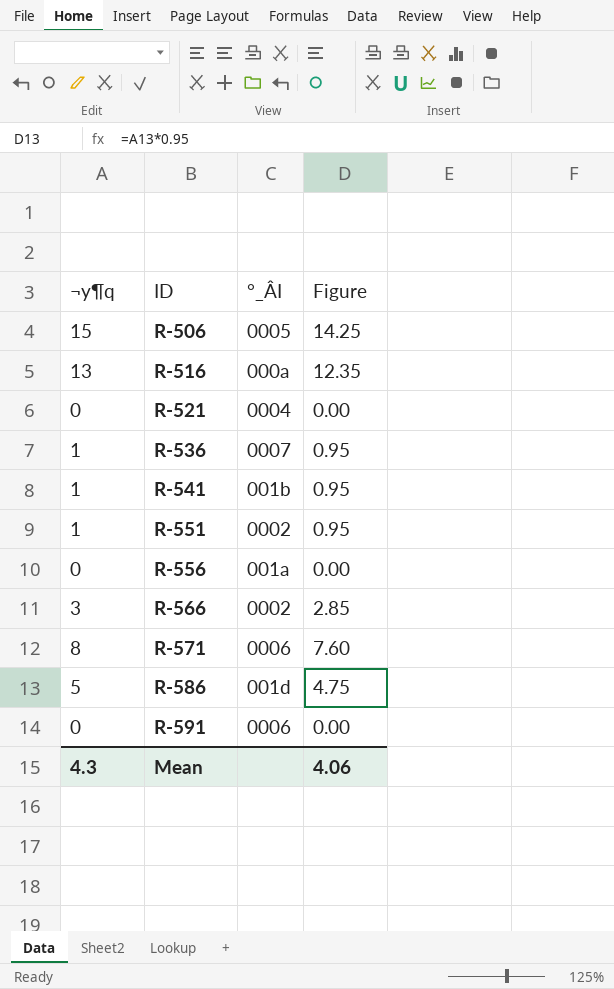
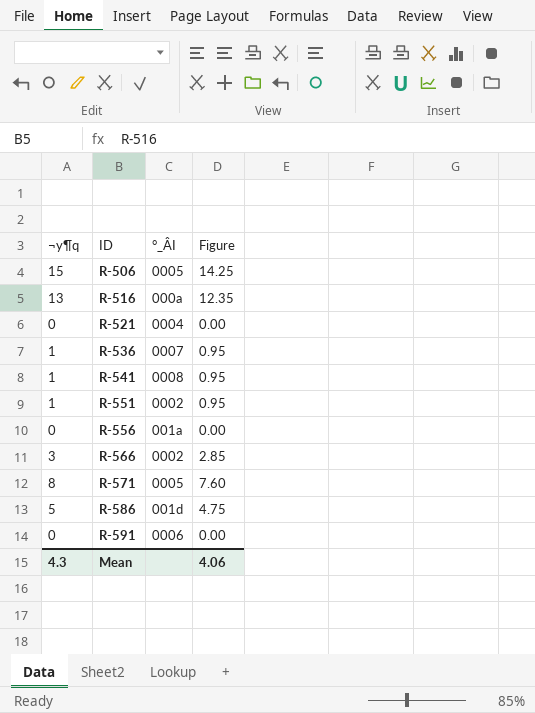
R-541 | °_ÂI: 001b -> 0008
R-571 | °_ÂI: 0006 -> 0005

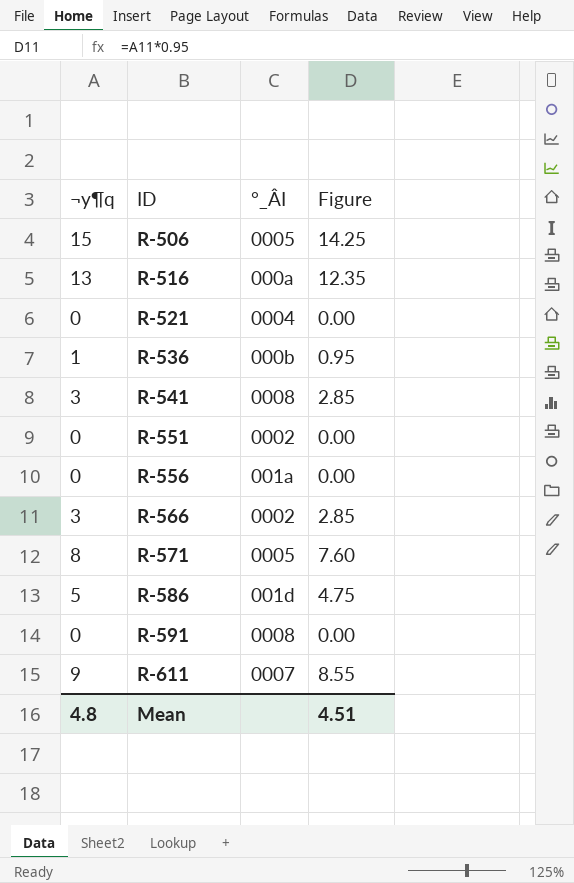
R-536 | °_ÂI: 0007 -> 000b
R-541 | ¬y¶q: 1 -> 3
R-541 | Figure: 0.95 -> 2.85
R-551 | ¬y¶q: 1 -> 0
R-551 | Figure: 0.95 -> 0.00
R-591 | °_ÂI: 0006 -> 0008
row R-611: none -> 9 | 0007 | 8.55
Mean | ¬y¶q: 4.3 -> 4.8
Mean | Figure: 4.06 -> 4.51

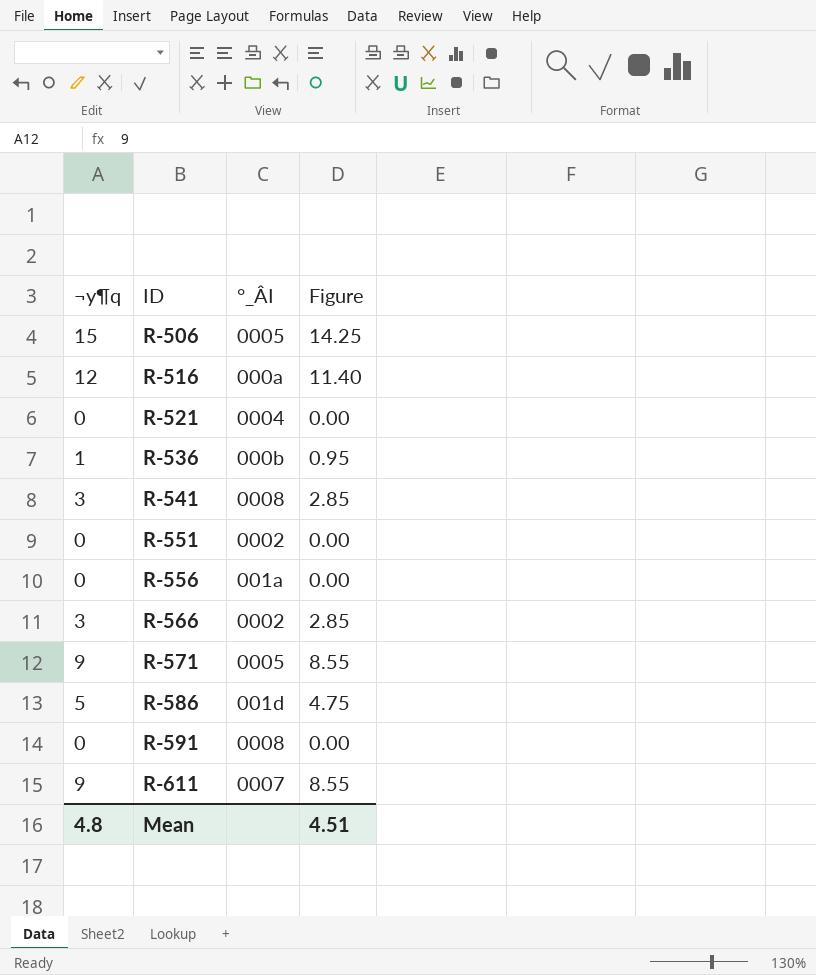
R-516 | ¬y¶q: 13 -> 12
R-516 | Figure: 12.35 -> 11.40
R-571 | ¬y¶q: 8 -> 9
R-571 | Figure: 7.60 -> 8.55

